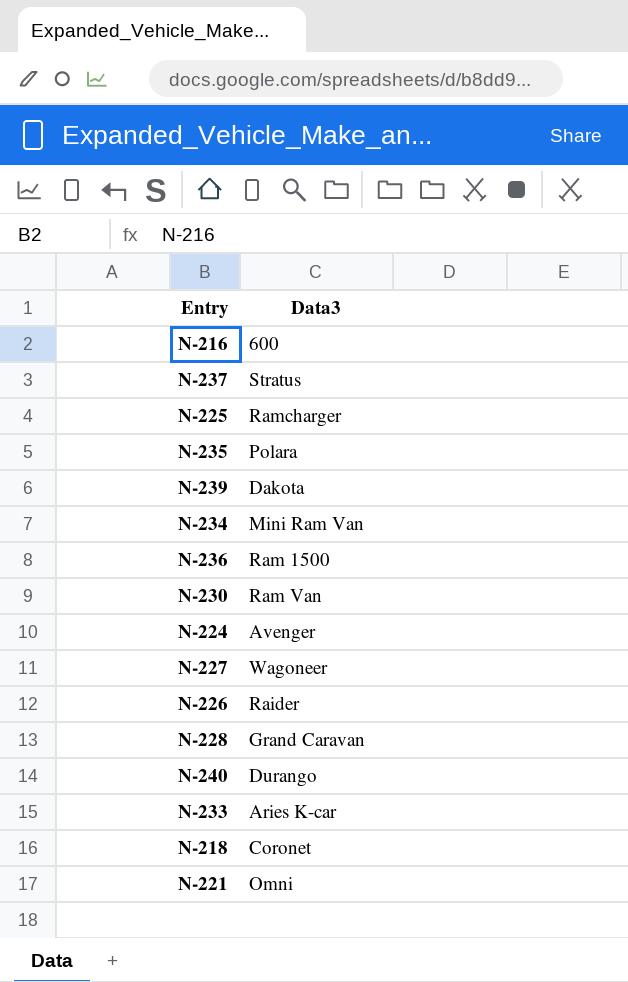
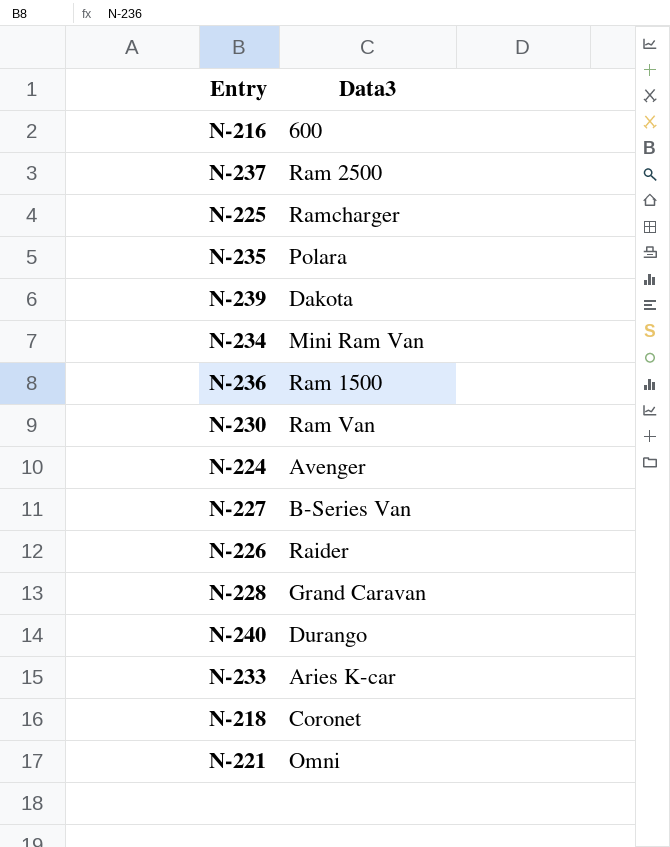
N-237 | Data3: Stratus -> Ram 2500
N-227 | Data3: Wagoneer -> B-Series Van

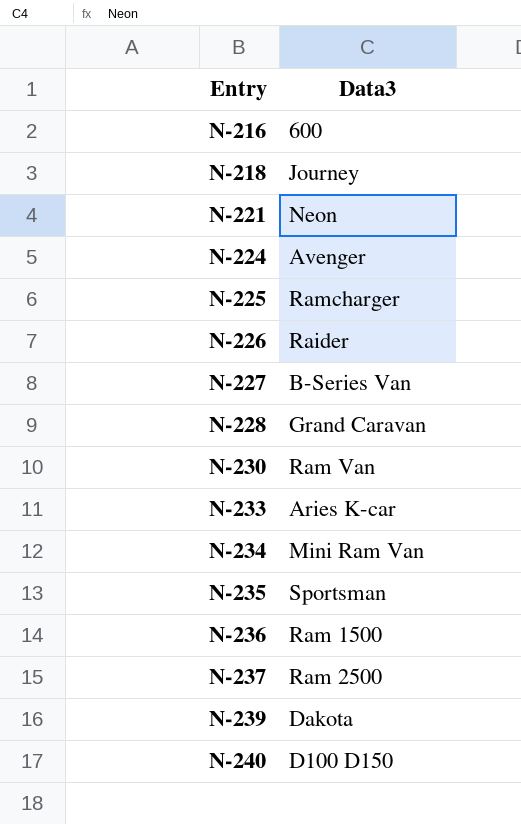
row order: none -> Entry ascending
N-218 | Data3: Coronet -> Journey
N-221 | Data3: Omni -> Neon
N-235 | Data3: Polara -> Sportsman
N-240 | Data3: Durango -> D100 D150

